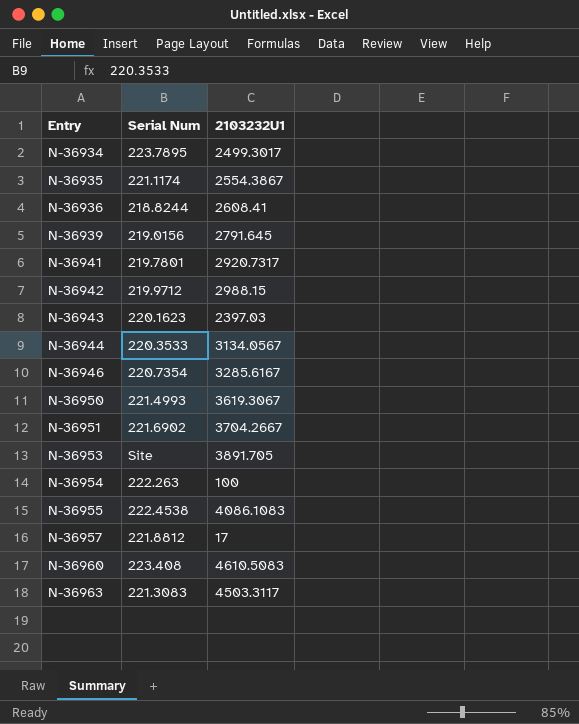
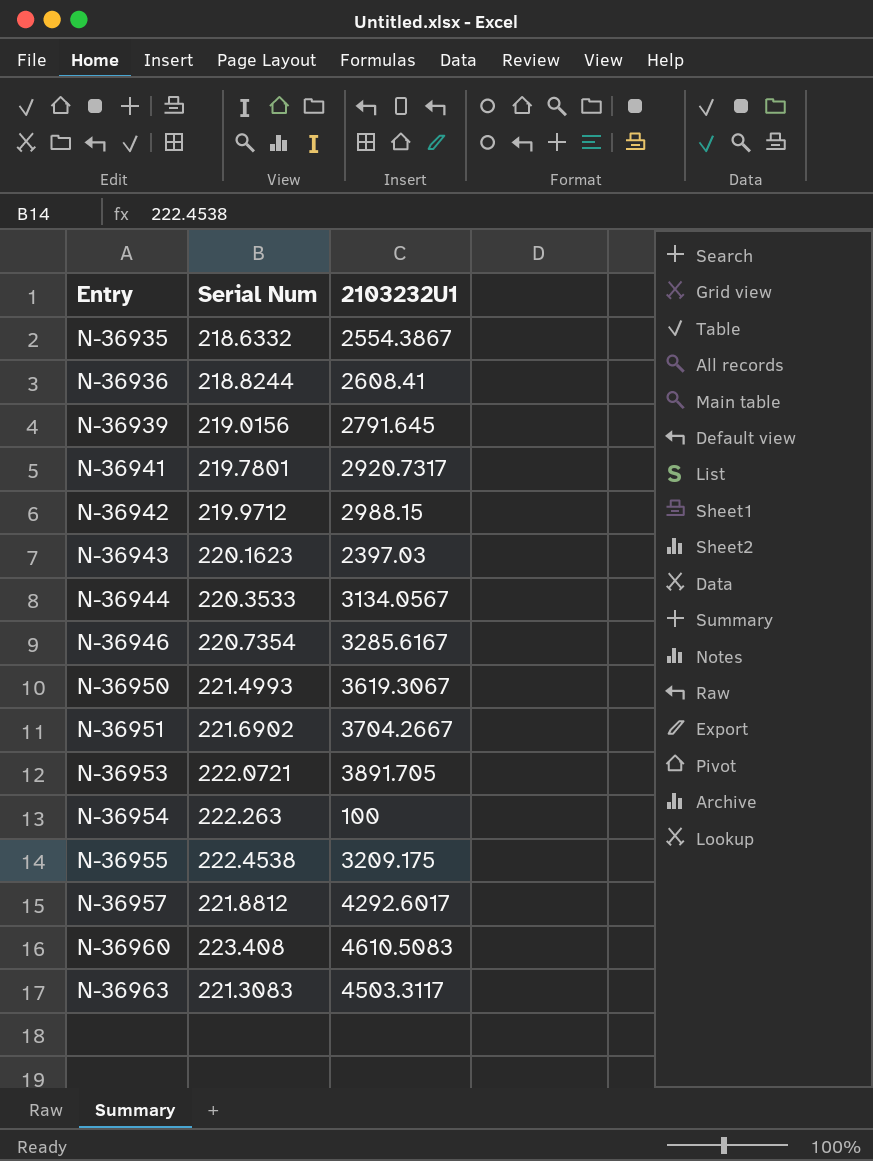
row N-36934: 223.7895 | 2499.3017 -> none
N-36935 | Serial Num: 221.1174 -> 218.6332
N-36953 | Serial Num: Site -> 222.0721
N-36955 | 2103232U1: 4086.1083 -> 3209.175
N-36957 | 2103232U1: 17 -> 4292.6017

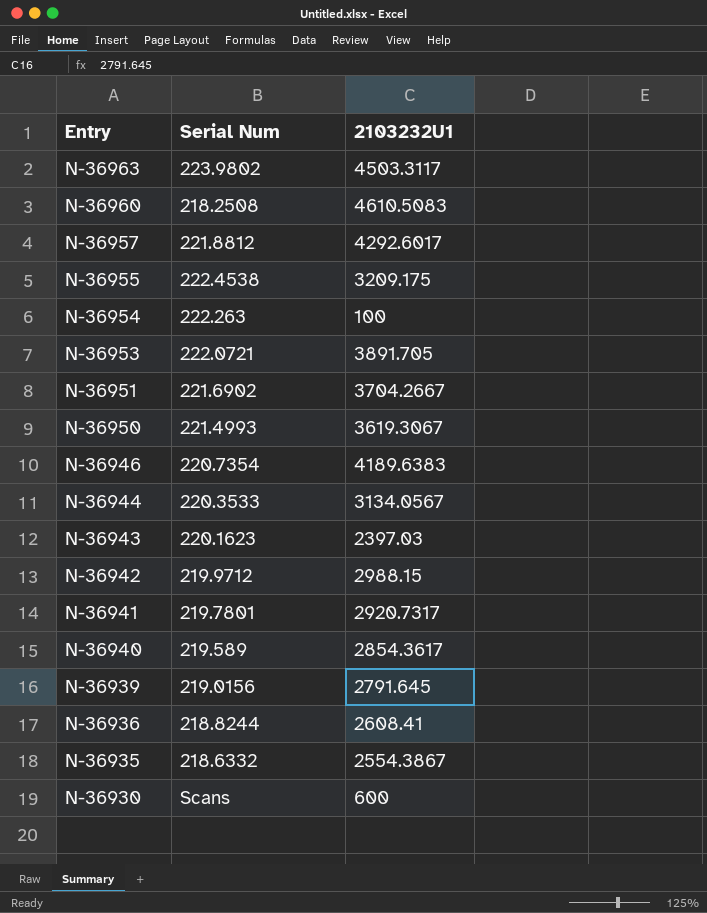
row order: Entry ascending -> Entry descending
N-36963 | Serial Num: 221.3083 -> 223.9802
N-36960 | Serial Num: 223.408 -> 218.2508
N-36946 | 2103232U1: 3285.6167 -> 4189.6383
row N-36940: none -> 219.589 | 2854.3617
row N-36930: none -> Scans | 600

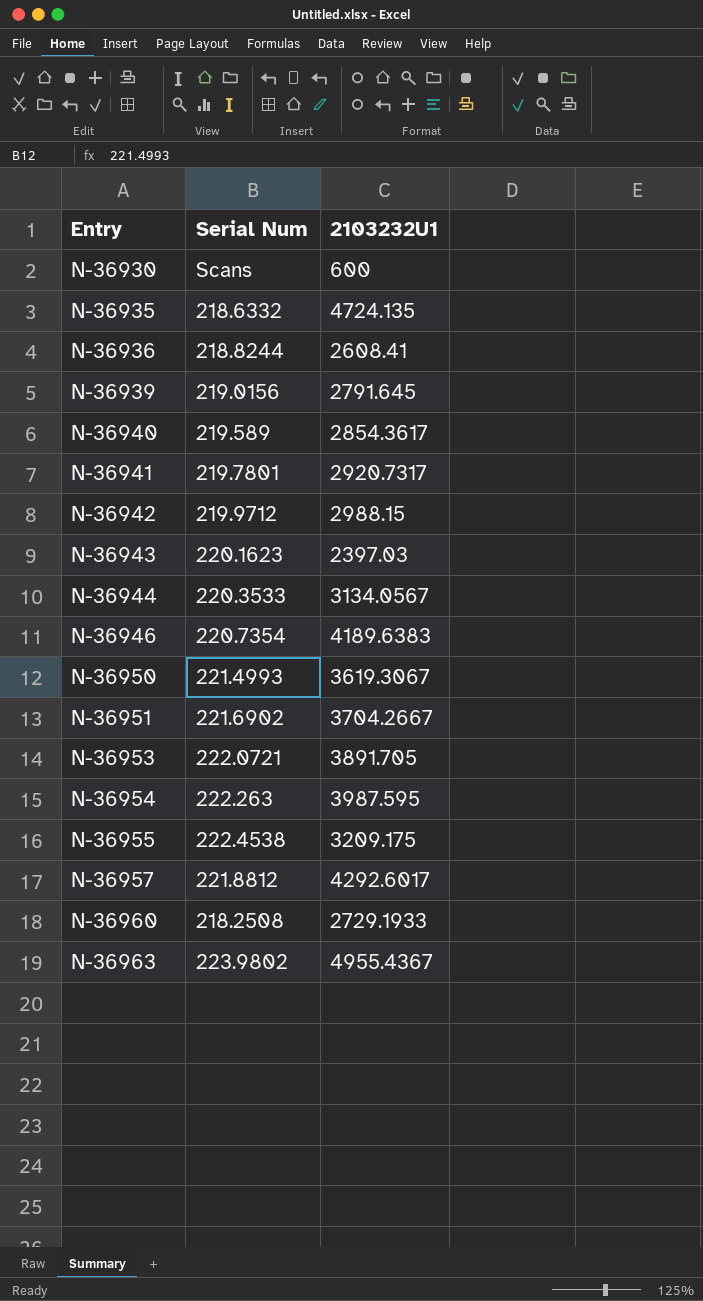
row order: Entry descending -> Entry ascending
N-36935 | 2103232U1: 2554.3867 -> 4724.135
N-36954 | 2103232U1: 100 -> 3987.595
N-36960 | 2103232U1: 4610.5083 -> 2729.1933
N-36963 | 2103232U1: 4503.3117 -> 4955.4367

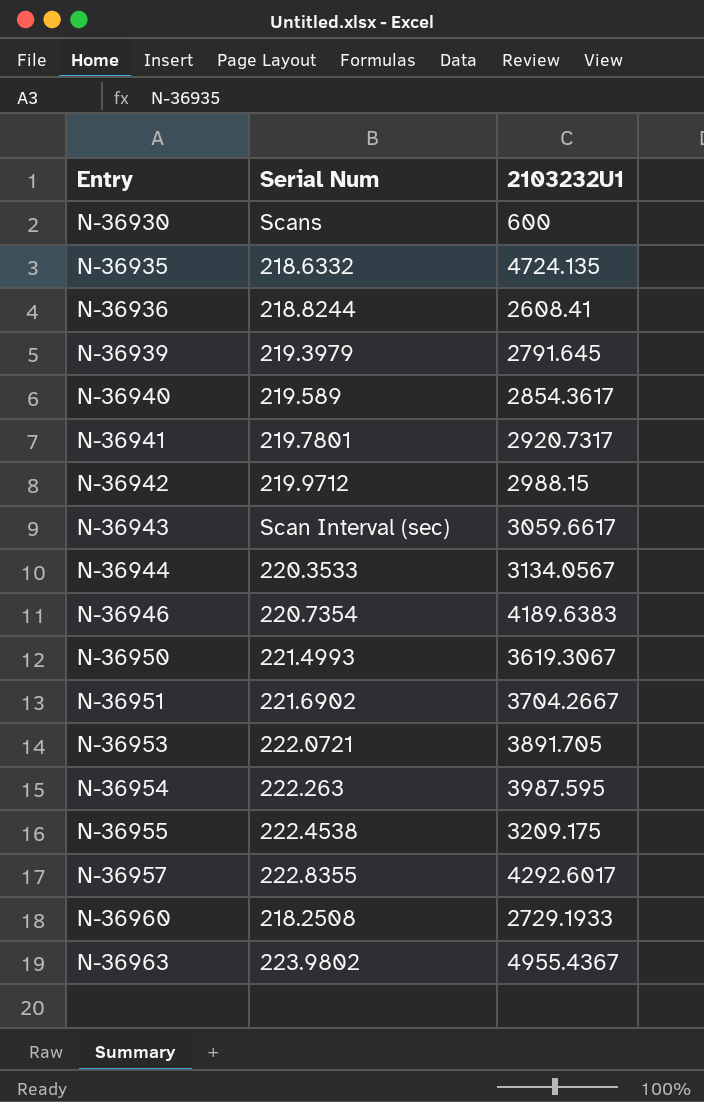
N-36939 | Serial Num: 219.0156 -> 219.3979
N-36943 | Serial Num: 220.1623 -> Scan Interval (sec)
N-36943 | 2103232U1: 2397.03 -> 3059.6617
N-36957 | Serial Num: 221.8812 -> 222.8355

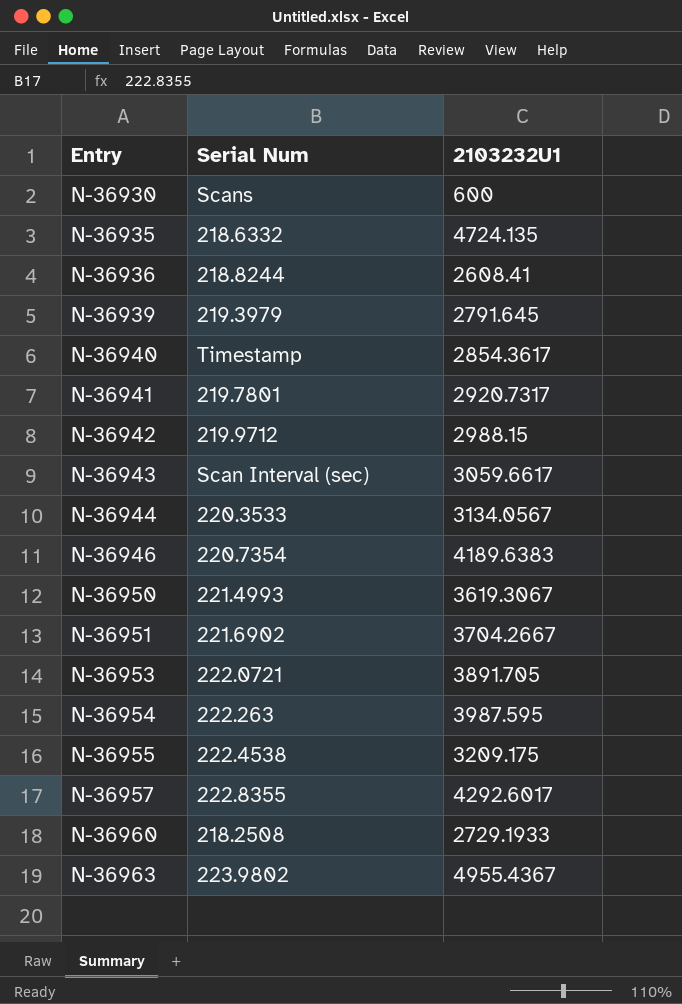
N-36940 | Serial Num: 219.589 -> Timestamp

